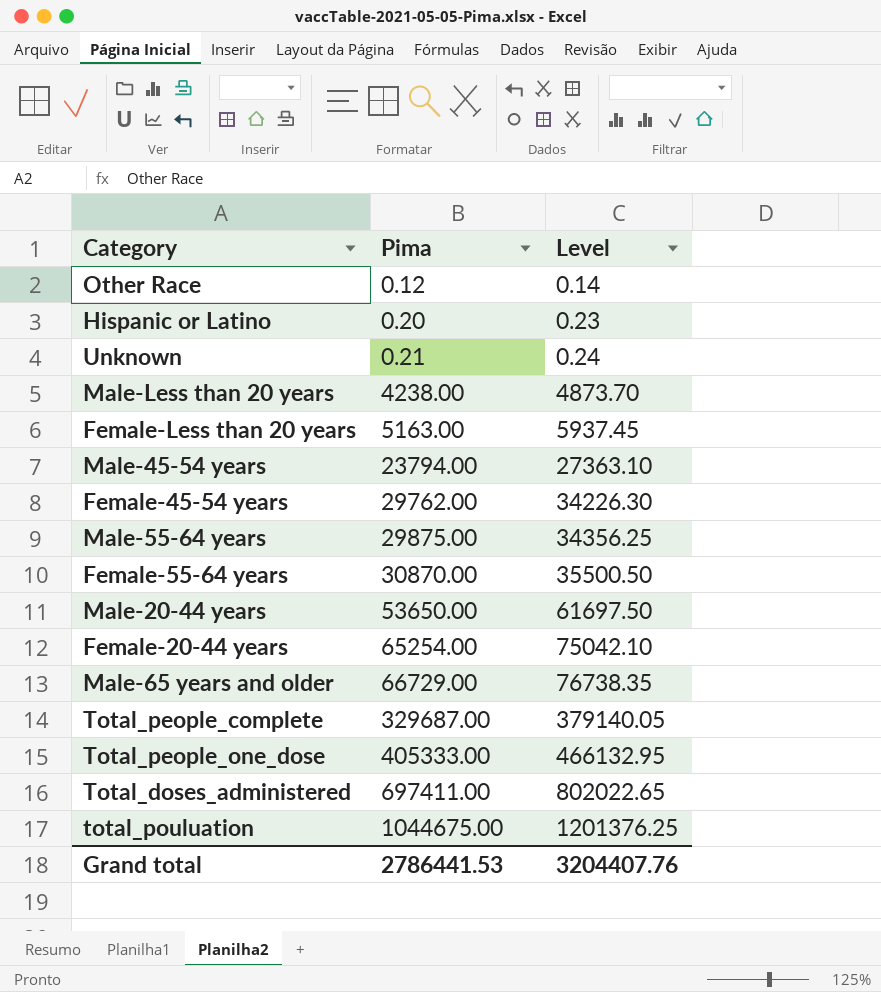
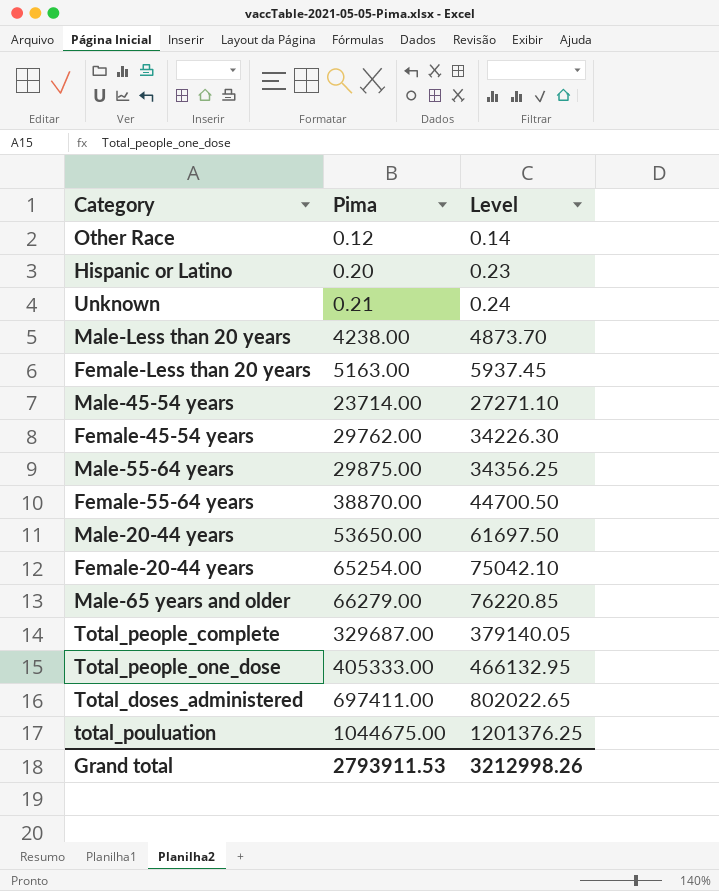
Male-45-54 years | Pima: 23794.00 -> 23714.00
Male-45-54 years | Level: 27363.10 -> 27271.10
Female-55-64 years | Pima: 30870.00 -> 38870.00
Female-55-64 years | Level: 35500.50 -> 44700.50
Male-65 years and older | Pima: 66729.00 -> 66279.00
Male-65 years and older | Level: 76738.35 -> 76220.85
Grand total | Pima: 2786441.53 -> 2793911.53
Grand total | Level: 3204407.76 -> 3212998.26

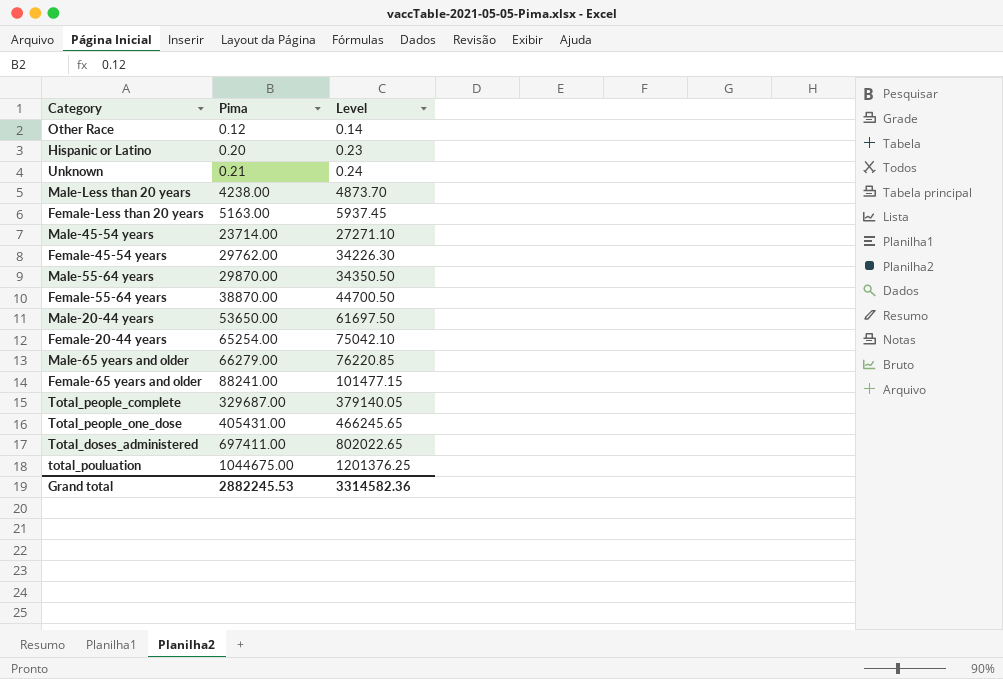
Male-55-64 years | Pima: 29875.00 -> 29870.00
Male-55-64 years | Level: 34356.25 -> 34350.50
row Female-65 years and older: none -> 88241.00 | 101477.15
Total_people_one_dose | Pima: 405333.00 -> 405431.00
Total_people_one_dose | Level: 466132.95 -> 466245.65
Grand total | Pima: 2793911.53 -> 2882245.53
Grand total | Level: 3212998.26 -> 3314582.36

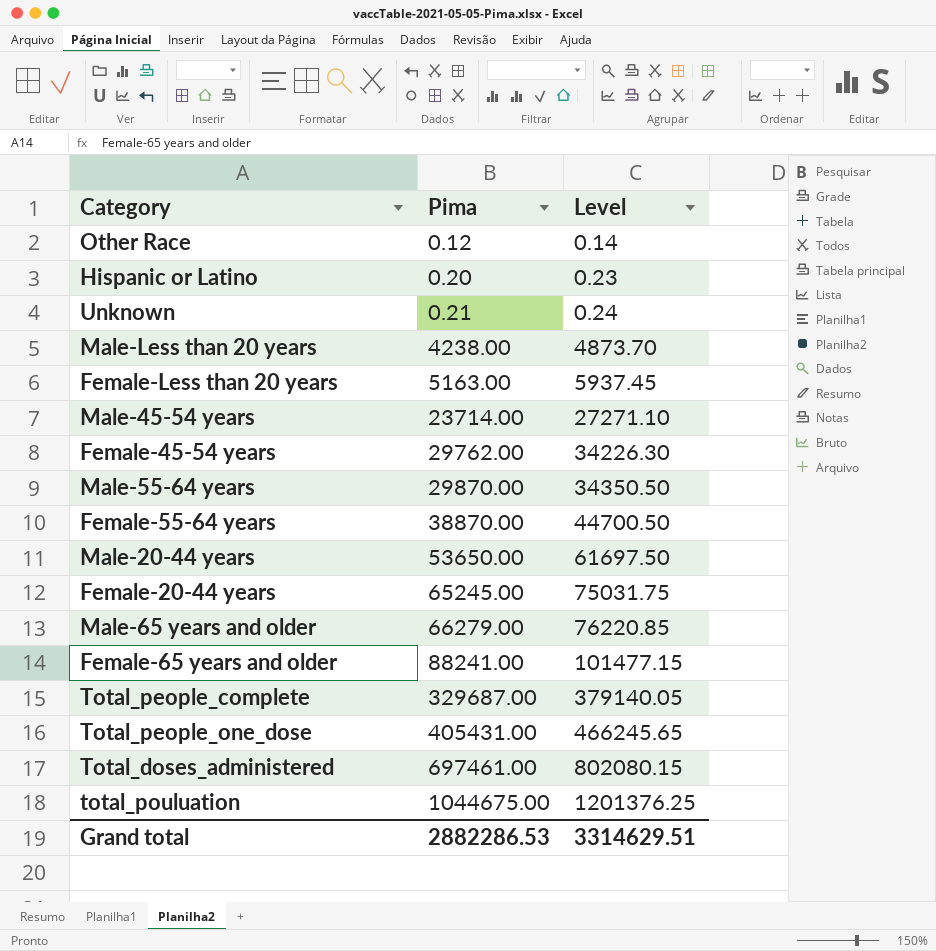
Female-20-44 years | Pima: 65254.00 -> 65245.00
Female-20-44 years | Level: 75042.10 -> 75031.75
Total_doses_administered | Pima: 697411.00 -> 697461.00
Total_doses_administered | Level: 802022.65 -> 802080.15
Grand total | Pima: 2882245.53 -> 2882286.53
Grand total | Level: 3314582.36 -> 3314629.51

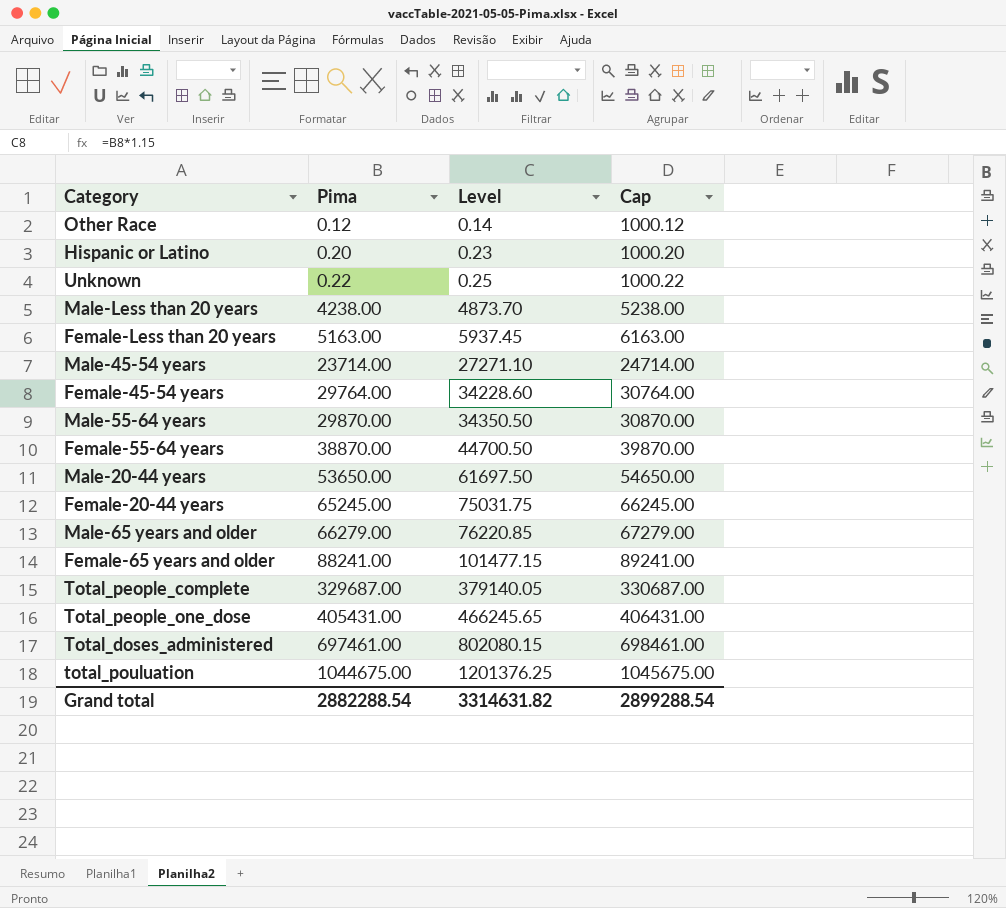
column Cap | formula: none -> [Pima] + 1000
Unknown | Pima: 0.21 -> 0.22
Unknown | Level: 0.24 -> 0.25
Female-45-54 years | Pima: 29762.00 -> 29764.00
Female-45-54 years | Level: 34226.30 -> 34228.60
Grand total | Pima: 2882286.53 -> 2882288.54
Grand total | Level: 3314629.51 -> 3314631.82

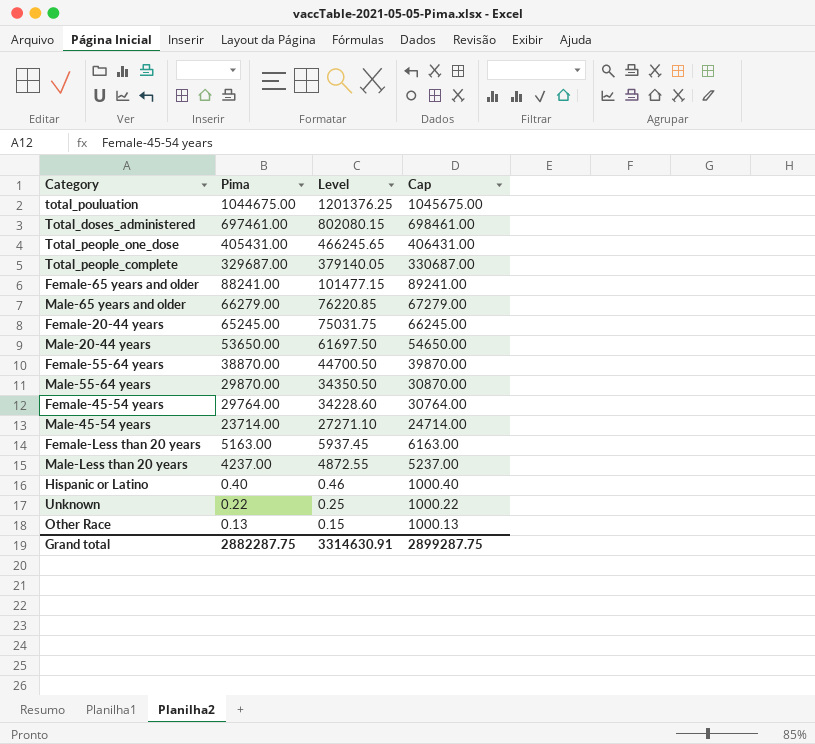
row order: Pima ascending -> Pima descending
Male-Less than 20 years | Pima: 4238.00 -> 4237.00
Male-Less than 20 years | Level: 4873.70 -> 4872.55
Male-Less than 20 years | Cap: 5238.00 -> 5237.00
Hispanic or Latino | Pima: 0.20 -> 0.40
Hispanic or Latino | Level: 0.23 -> 0.46
Hispanic or Latino | Cap: 1000.20 -> 1000.40
Other Race | Pima: 0.12 -> 0.13
Other Race | Level: 0.14 -> 0.15
Other Race | Cap: 1000.12 -> 1000.13
Grand total | Pima: 2882288.54 -> 2882287.75
Grand total | Level: 3314631.82 -> 3314630.91
Grand total | Cap: 2899288.54 -> 2899287.75

